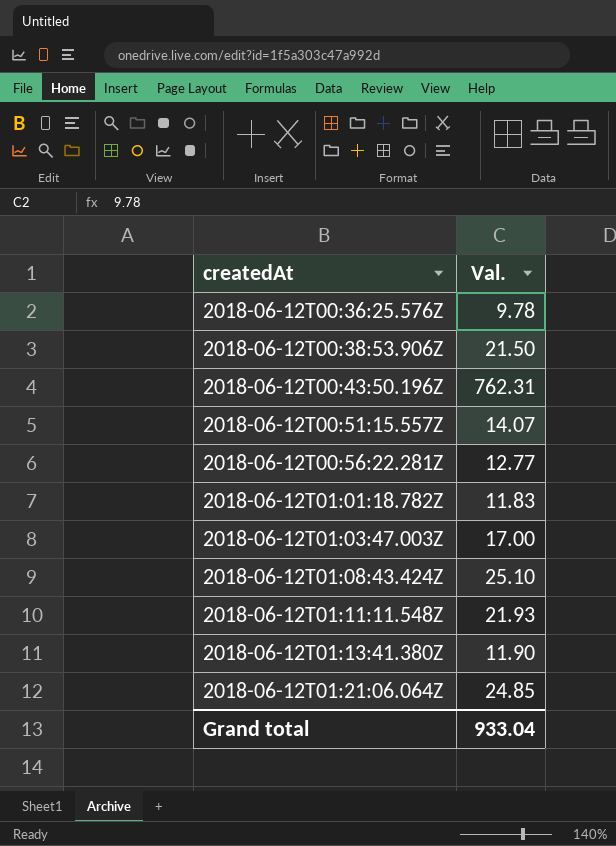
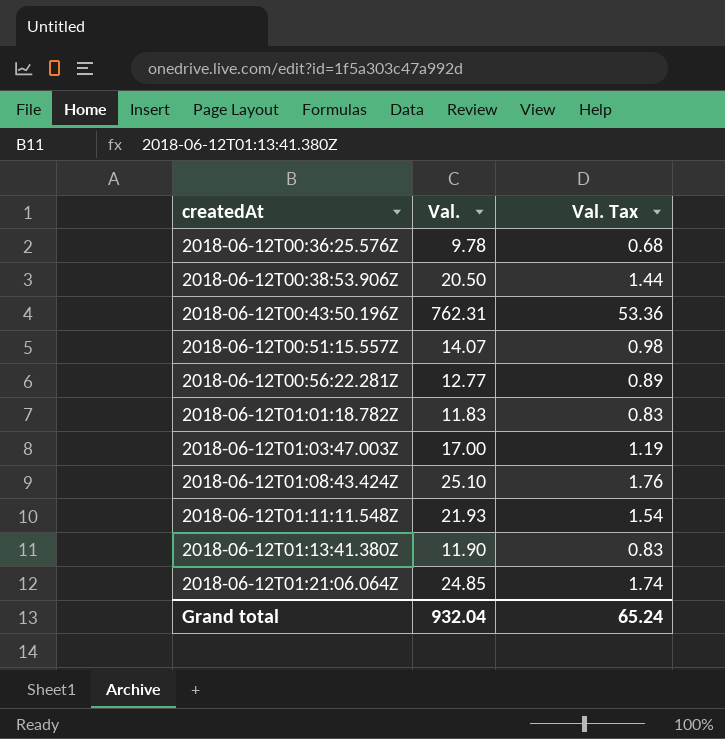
column Val. Tax | formula: none -> [Val.] * 0.07
2018-06-12T00:38:53.906Z | Val.: 21.50 -> 20.50
Grand total | Val.: 933.04 -> 932.04

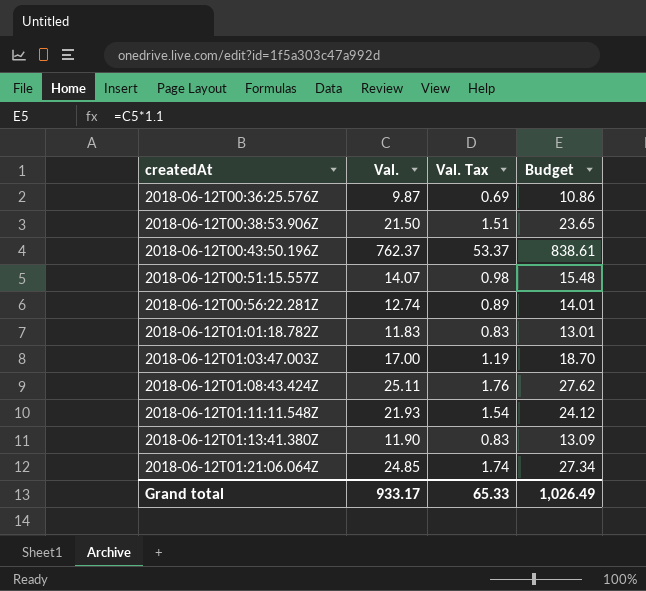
column Budget | formula: none -> [Val.] * 1.1
2018-06-12T00:36:25.576Z | Val.: 9.78 -> 9.87
2018-06-12T00:36:25.576Z | Val. Tax: 0.68 -> 0.69
2018-06-12T00:38:53.906Z | Val.: 20.50 -> 21.50
2018-06-12T00:38:53.906Z | Val. Tax: 1.44 -> 1.51
2018-06-12T00:43:50.196Z | Val.: 762.31 -> 762.37
2018-06-12T00:43:50.196Z | Val. Tax: 53.36 -> 53.37
2018-06-12T00:56:22.281Z | Val.: 12.77 -> 12.74
2018-06-12T01:08:43.424Z | Val.: 25.10 -> 25.11
Grand total | Val.: 932.04 -> 933.17
Grand total | Val. Tax: 65.24 -> 65.33

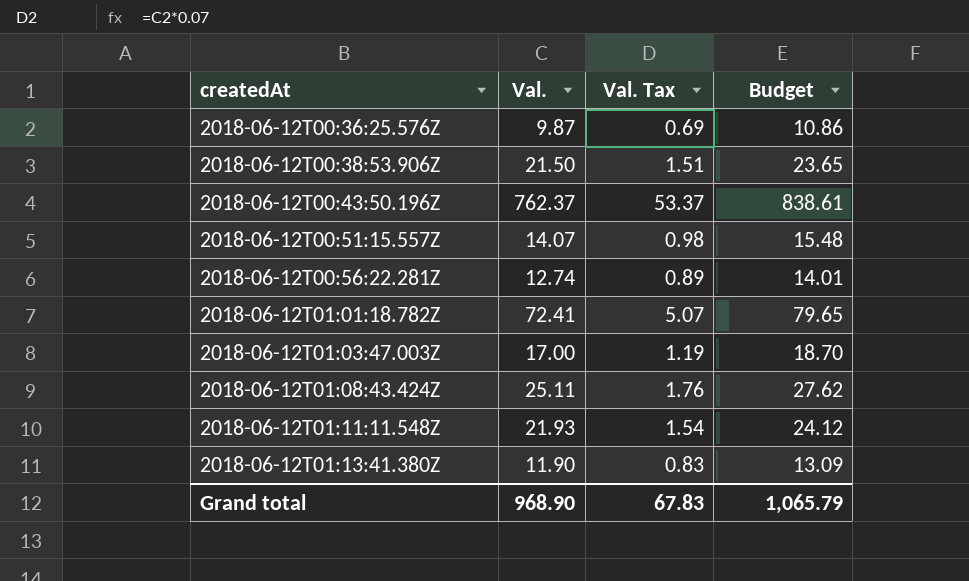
row 2018-06-12T01:21:06.064Z: 24.85 | 1.74 | 27.34 -> none
2018-06-12T01:01:18.782Z | Val.: 11.83 -> 72.41
2018-06-12T01:01:18.782Z | Val. Tax: 0.83 -> 5.07
2018-06-12T01:01:18.782Z | Budget: 13.01 -> 79.65
Grand total | Val.: 933.17 -> 968.90
Grand total | Val. Tax: 65.33 -> 67.83
Grand total | Budget: 1,026.49 -> 1,065.79

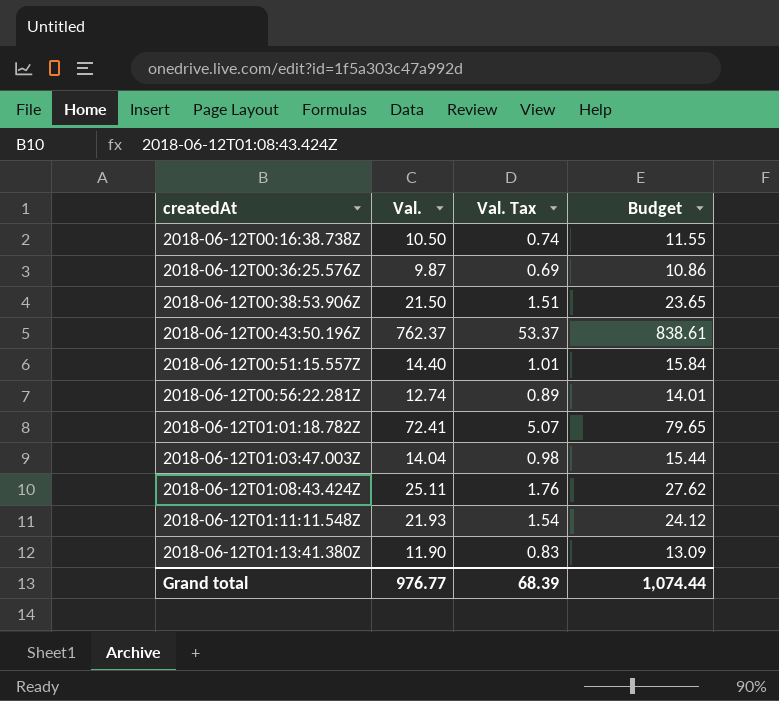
row 2018-06-12T00:16:38.738Z: none -> 10.50 | 0.74 | 11.55
2018-06-12T00:51:15.557Z | Val.: 14.07 -> 14.40
2018-06-12T00:51:15.557Z | Val. Tax: 0.98 -> 1.01
2018-06-12T00:51:15.557Z | Budget: 15.48 -> 15.84
2018-06-12T01:03:47.003Z | Val.: 17.00 -> 14.04
2018-06-12T01:03:47.003Z | Val. Tax: 1.19 -> 0.98
2018-06-12T01:03:47.003Z | Budget: 18.70 -> 15.44
Grand total | Val.: 968.90 -> 976.77
Grand total | Val. Tax: 67.83 -> 68.39
Grand total | Budget: 1,065.79 -> 1,074.44

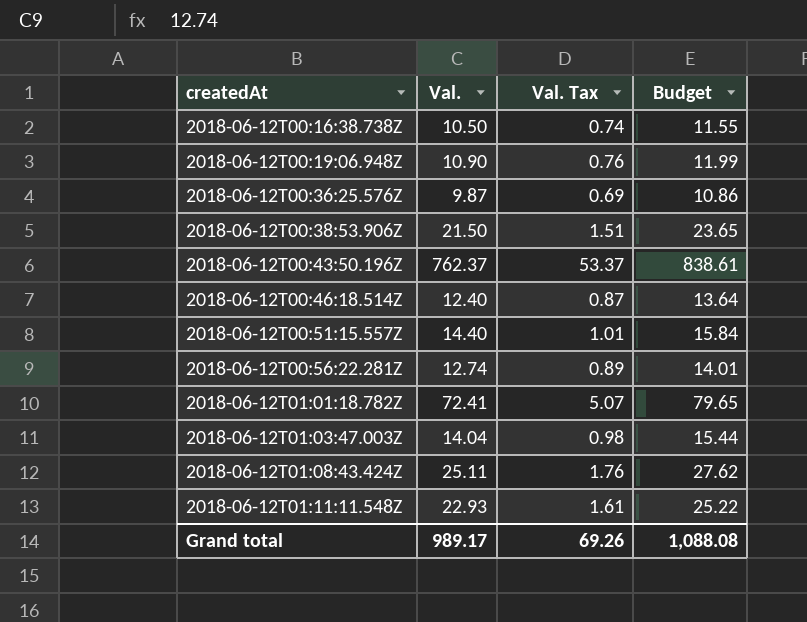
row 2018-06-12T01:13:41.380Z: 11.90 | 0.83 | 13.09 -> none
row 2018-06-12T00:19:06.948Z: none -> 10.90 | 0.76 | 11.99
row 2018-06-12T00:46:18.514Z: none -> 12.40 | 0.87 | 13.64
2018-06-12T01:11:11.548Z | Val.: 21.93 -> 22.93
2018-06-12T01:11:11.548Z | Val. Tax: 1.54 -> 1.61
2018-06-12T01:11:11.548Z | Budget: 24.12 -> 25.22
Grand total | Val.: 976.77 -> 989.17
Grand total | Val. Tax: 68.39 -> 69.26
Grand total | Budget: 1,074.44 -> 1,088.08

